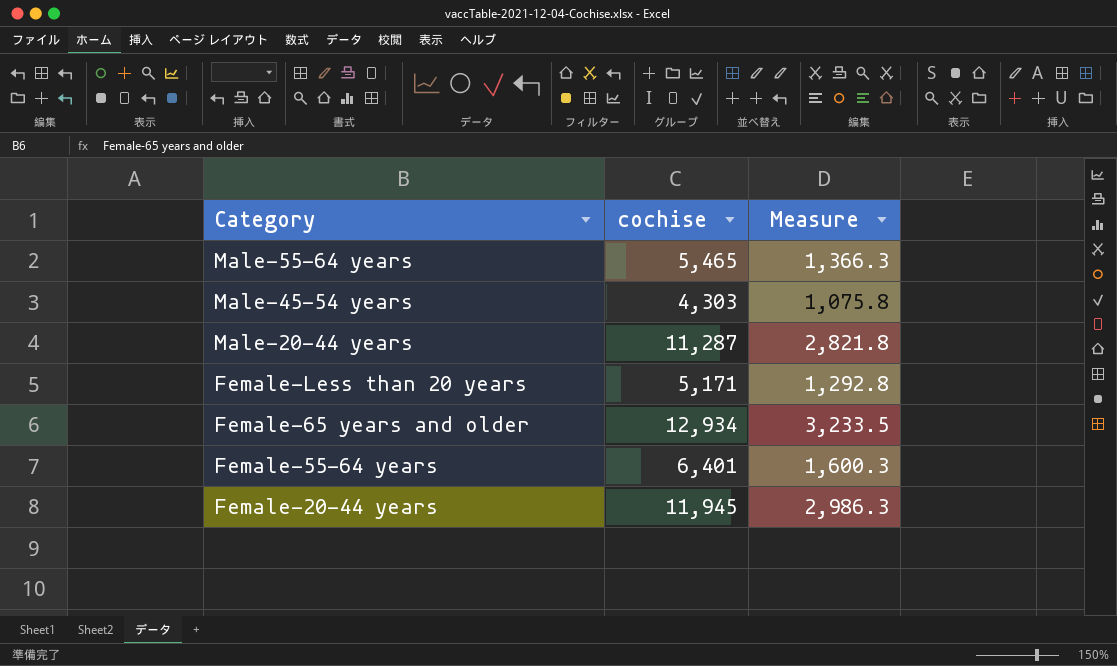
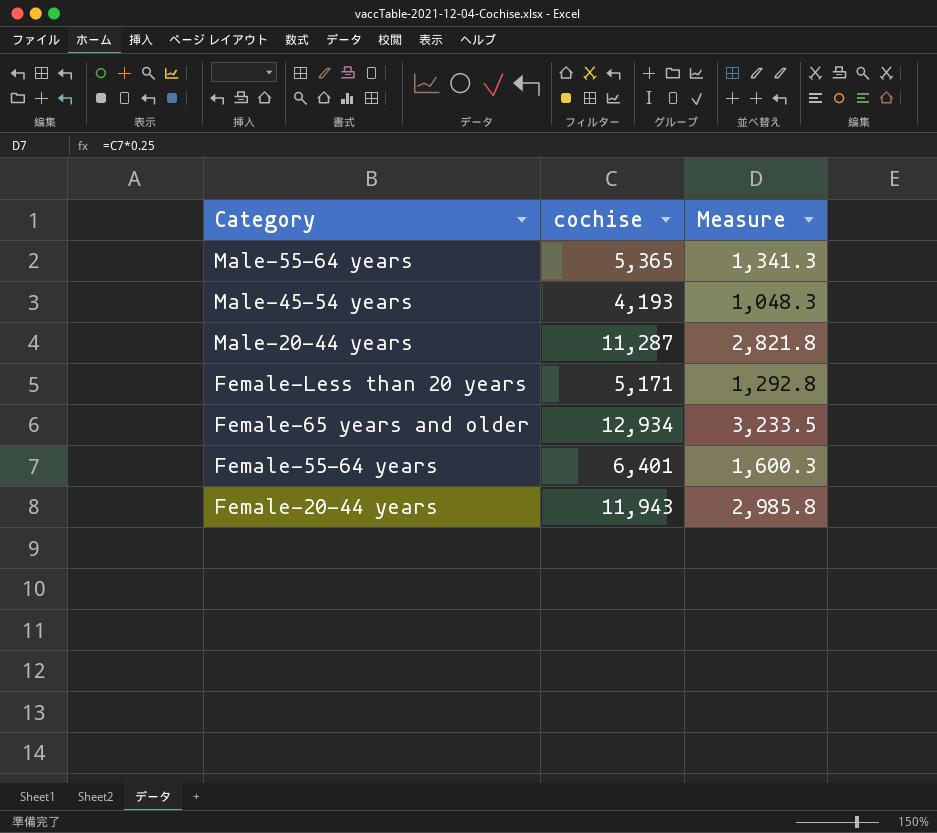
Male-55-64 years | cochise: 5,465 -> 5,365
Male-55-64 years | Measure: 1,366.3 -> 1,341.3
Male-45-54 years | cochise: 4,303 -> 4,193
Male-45-54 years | Measure: 1,075.8 -> 1,048.3
Female-20-44 years | cochise: 11,945 -> 11,943
Female-20-44 years | Measure: 2,986.3 -> 2,985.8

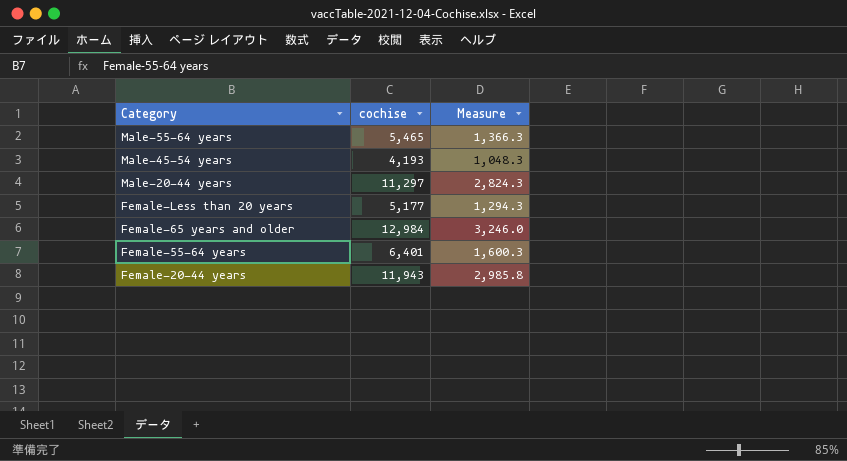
Male-55-64 years | cochise: 5,365 -> 5,465
Male-55-64 years | Measure: 1,341.3 -> 1,366.3
Male-20-44 years | cochise: 11,287 -> 11,297
Male-20-44 years | Measure: 2,821.8 -> 2,824.3
Female-Less than 20 years | cochise: 5,171 -> 5,177
Female-Less than 20 years | Measure: 1,292.8 -> 1,294.3
Female-65 years and older | cochise: 12,934 -> 12,984
Female-65 years and older | Measure: 3,233.5 -> 3,246.0

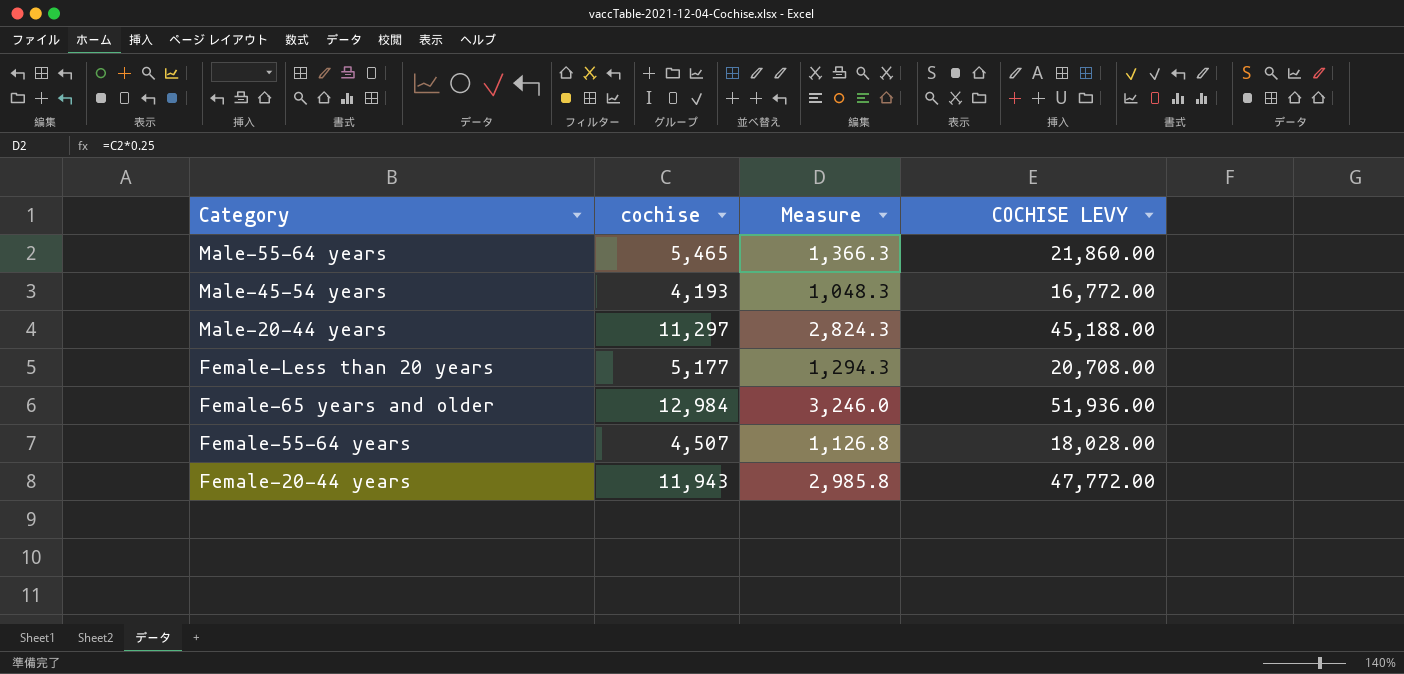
column COCHISE LEVY | formula: none -> [cochise] * 4
Female-55-64 years | cochise: 6,401 -> 4,507
Female-55-64 years | Measure: 1,600.3 -> 1,126.8

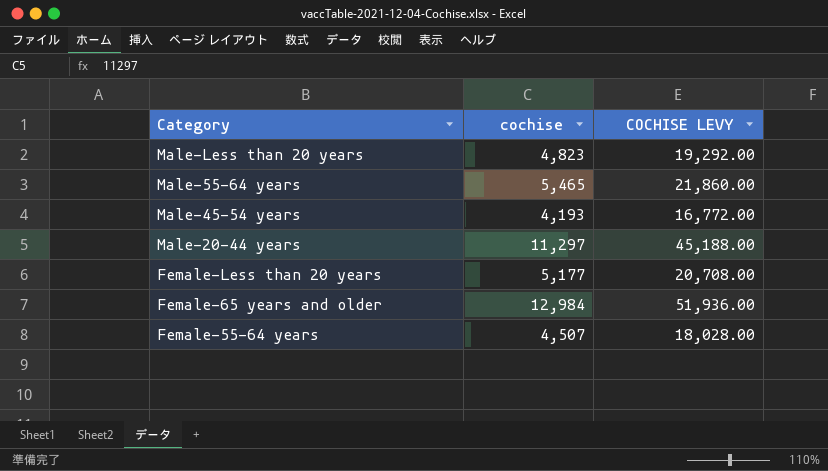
column Measure | formula: [cochise] * 0.25 -> none
row Female-20-44 years: 11,943 | 2,985.8 | 47,772.00 -> none
row Male-Less than 20 years: none -> 4,823 | 19,292.00

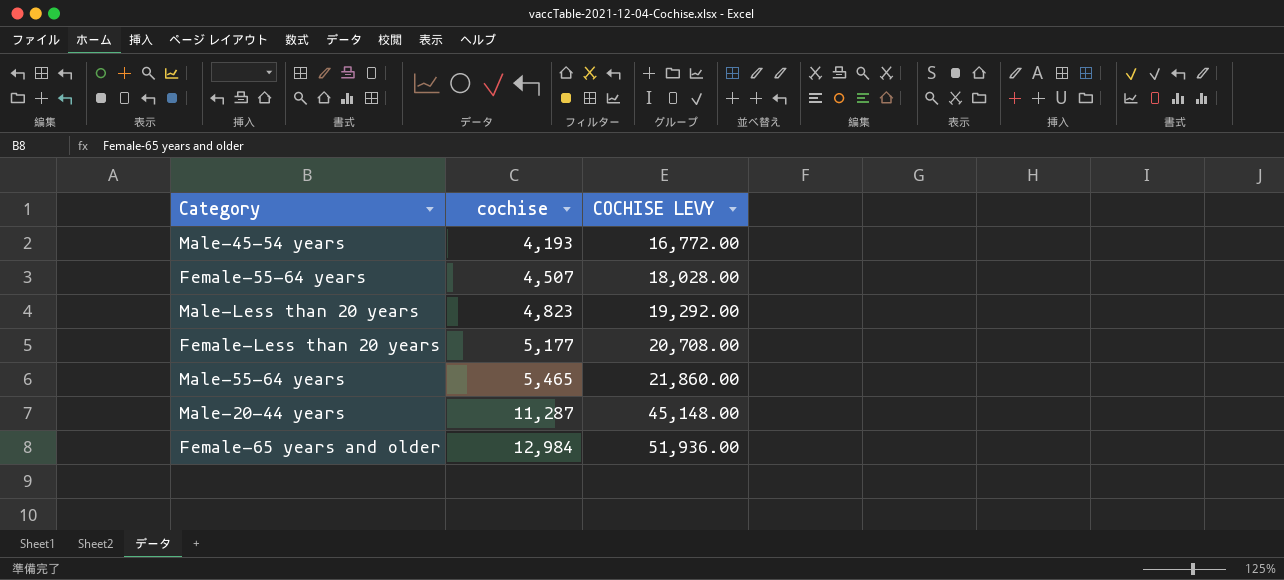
row order: Category descending -> cochise ascending
Male-20-44 years | cochise: 11,297 -> 11,287
Male-20-44 years | COCHISE LEVY: 45,188.00 -> 45,148.00

